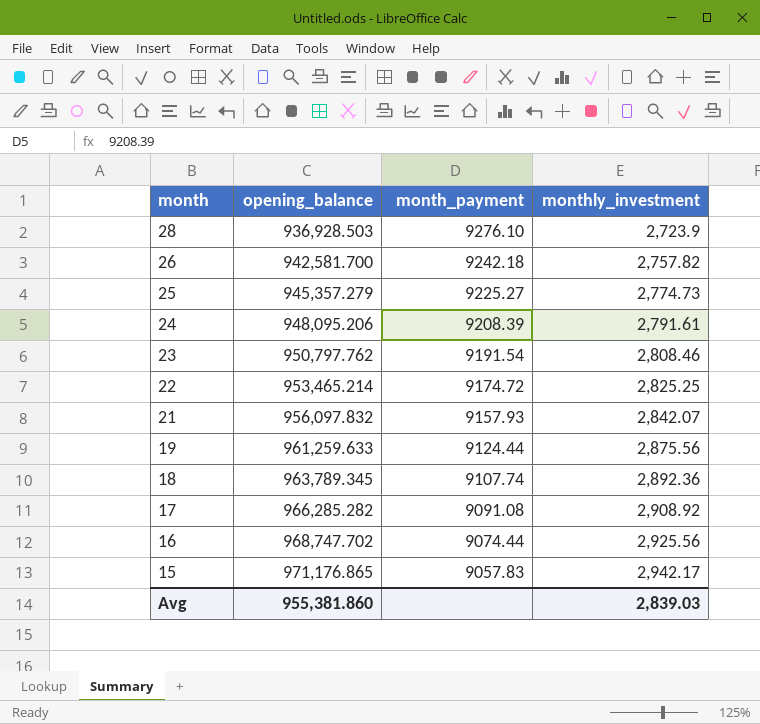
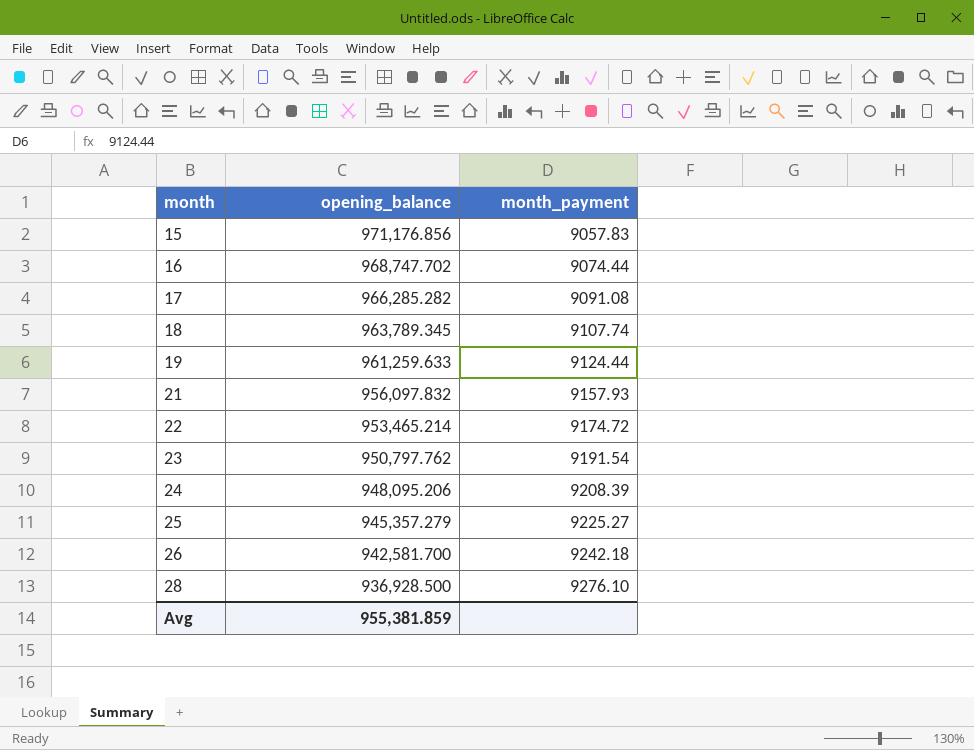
row order: month descending -> month ascending
column monthly_investment | position: 4 -> none
15 | opening_balance: 971,176.865 -> 971,176.856
28 | opening_balance: 936,928.503 -> 936,928.500
Avg | opening_balance: 955,381.860 -> 955,381.859

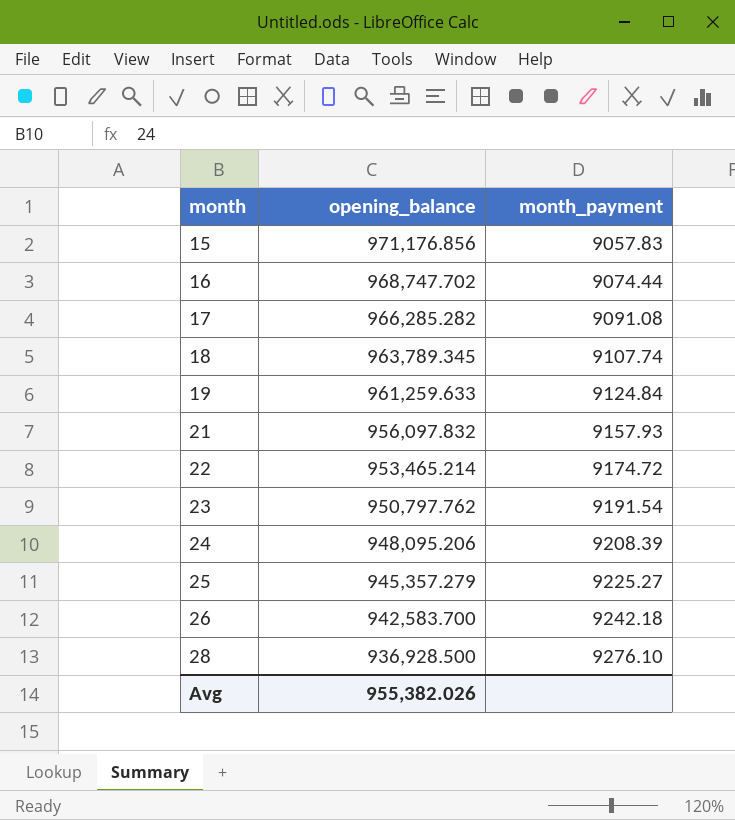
19 | month_payment: 9124.44 -> 9124.84
26 | opening_balance: 942,581.700 -> 942,583.700
Avg | opening_balance: 955,381.859 -> 955,382.026

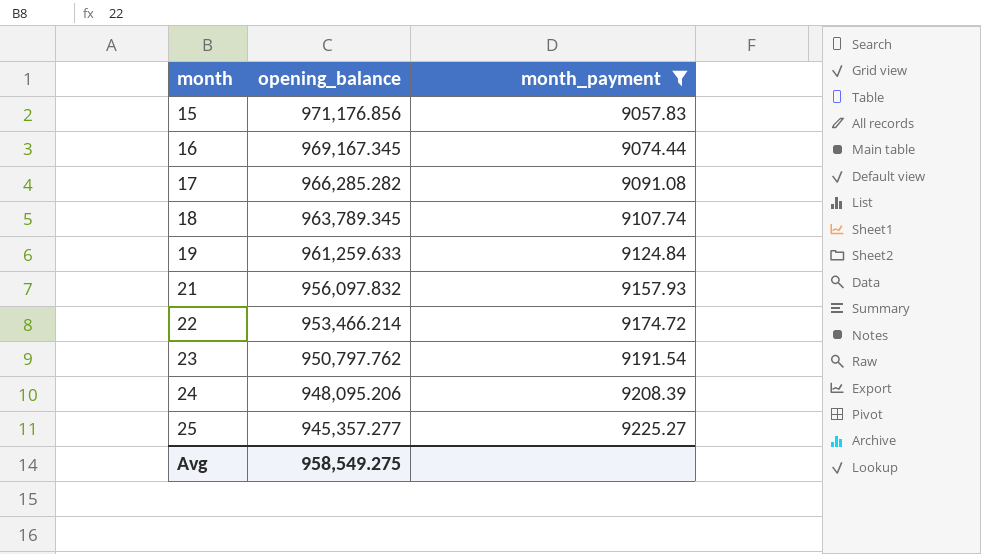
filter: none -> month_payment <= 9225.27
16 | opening_balance: 968,747.702 -> 969,167.345
22 | opening_balance: 953,465.214 -> 953,466.214
25 | opening_balance: 945,357.279 -> 945,357.277
Avg | opening_balance: 955,382.026 -> 958,549.275

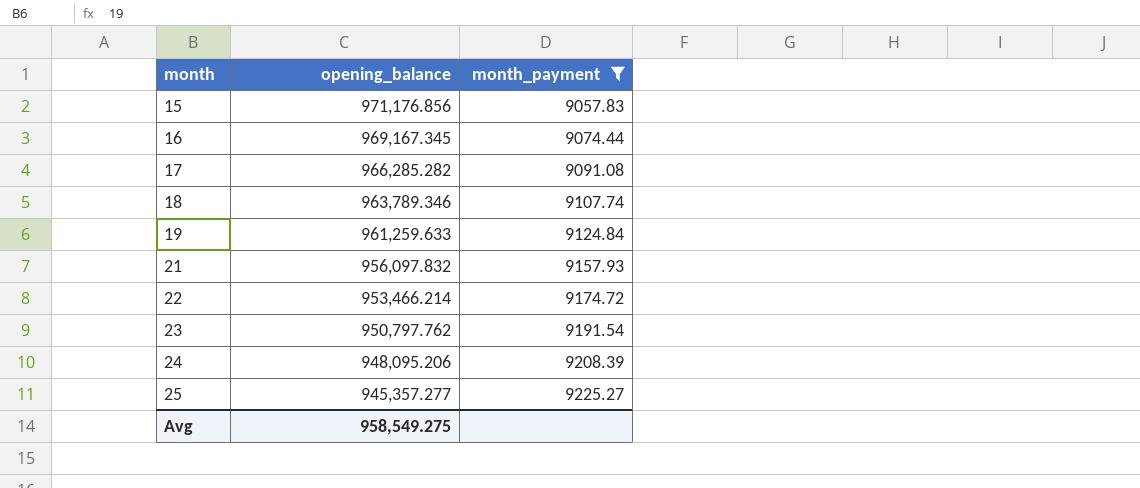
18 | opening_balance: 963,789.345 -> 963,789.346

